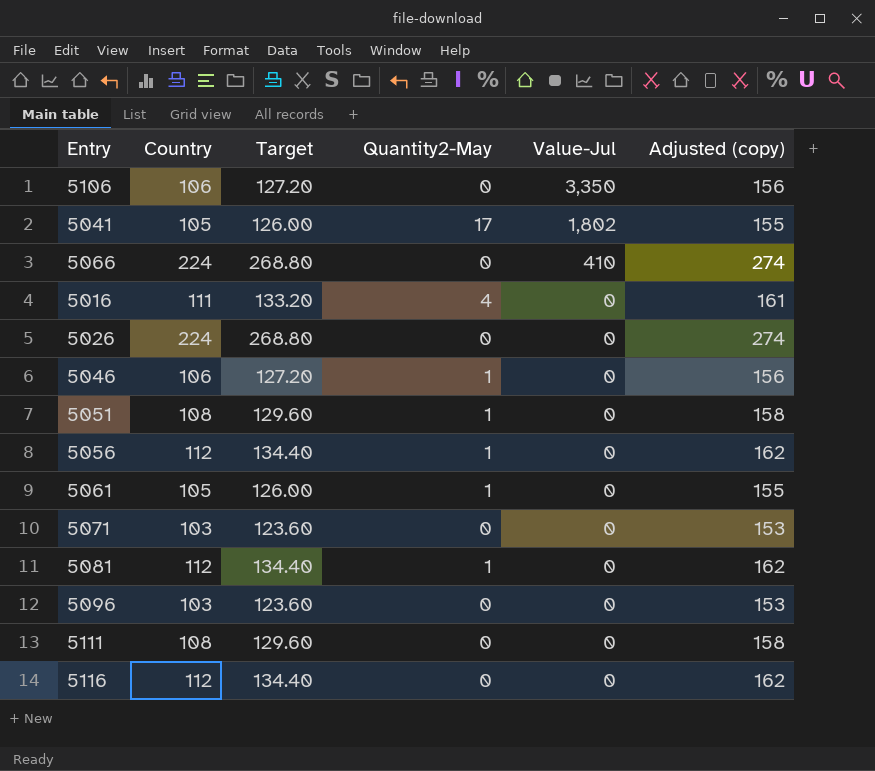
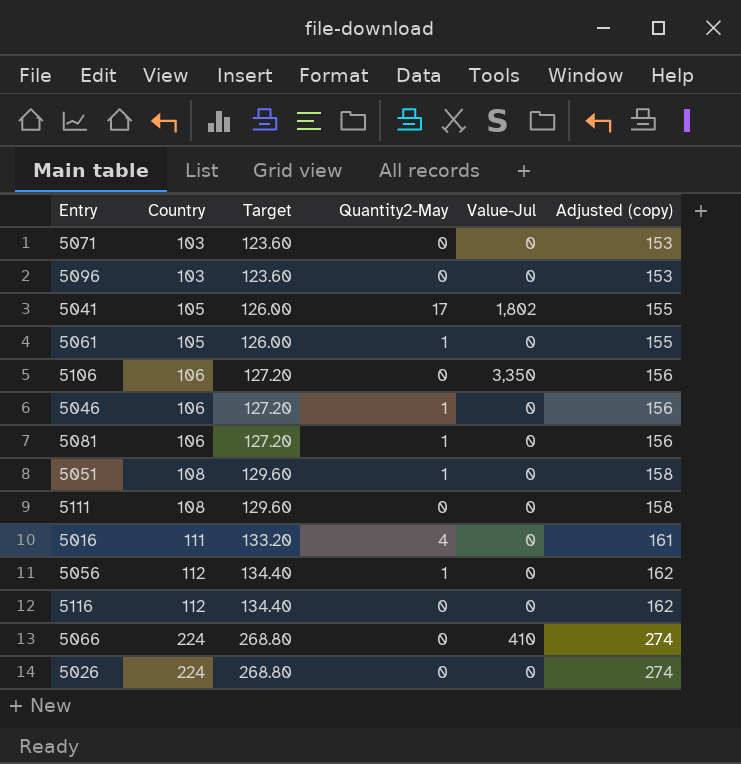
row order: Value-Jul descending -> Country ascending
5081 | Country: 112 -> 106
5081 | Target: 134.40 -> 127.20
5081 | Adjusted (copy): 162 -> 156

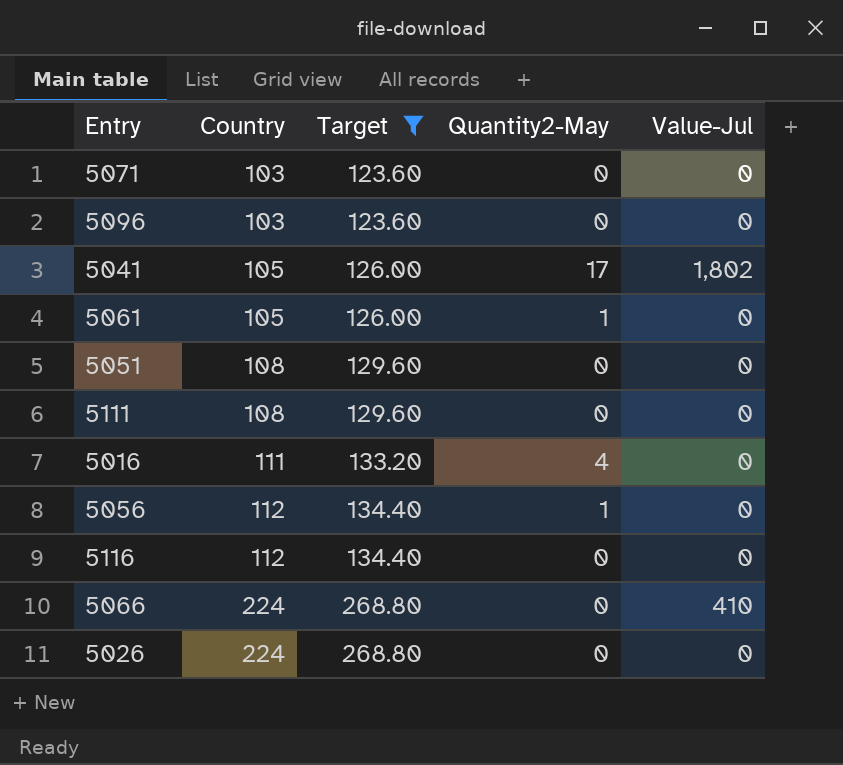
filter: none -> Target != 127.20
column Adjusted (copy) | formula: [Country] + 50 -> none
5051 | Quantity2-May: 1 -> 0

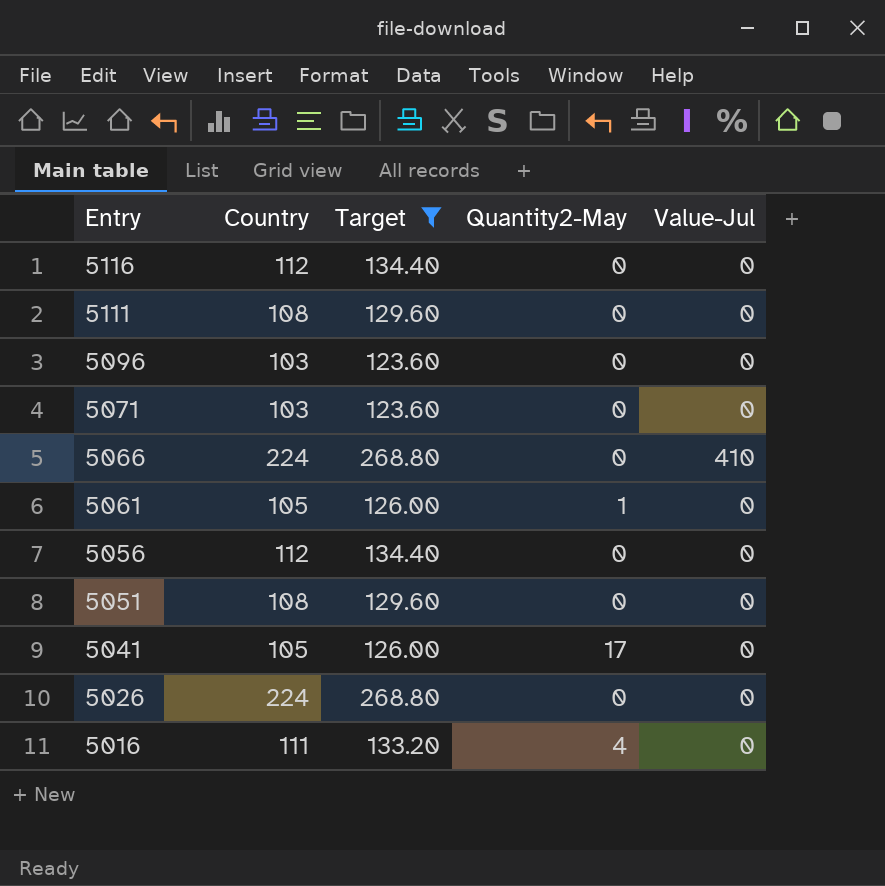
row order: Country ascending -> Entry descending
5056 | Quantity2-May: 1 -> 0
5041 | Value-Jul: 1,802 -> 0

